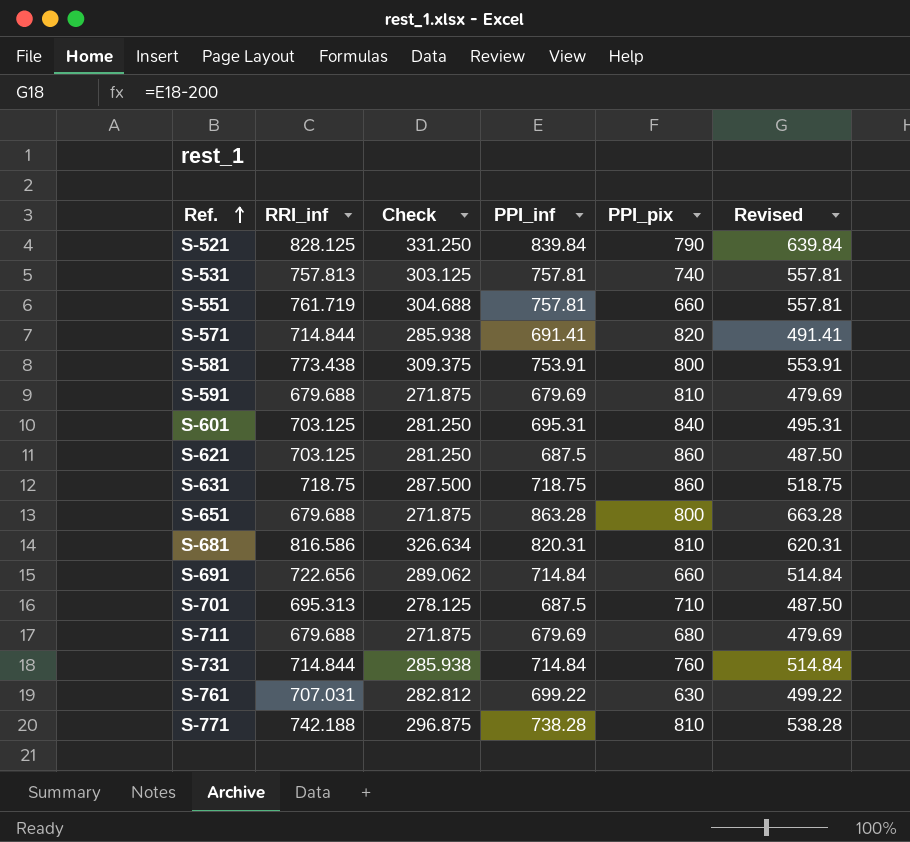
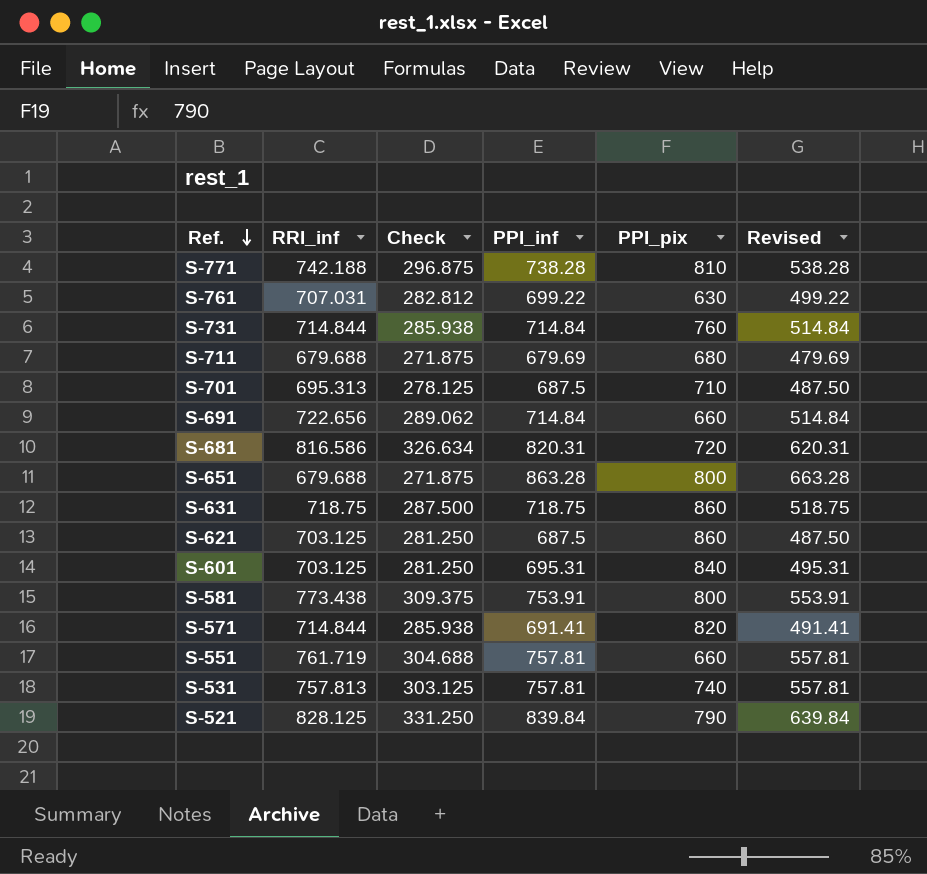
row order: Ref. ascending -> Ref. descending
row S-591: 679.688 | 271.875 | 679.69 | 810 | 479.69 -> none
S-681 | PPI_pix: 810 -> 720

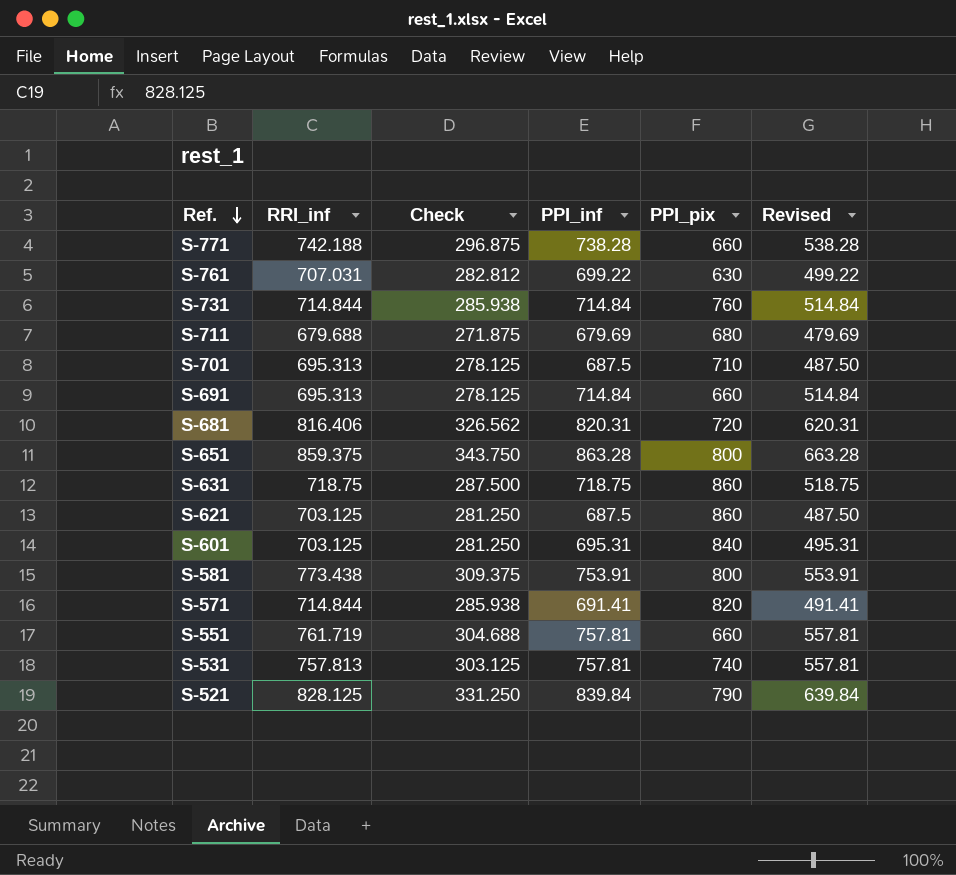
S-771 | PPI_pix: 810 -> 660
S-691 | RRI_inf: 722.656 -> 695.313
S-691 | Check: 289.062 -> 278.125
S-681 | RRI_inf: 816.586 -> 816.406
S-681 | Check: 326.634 -> 326.562
S-651 | RRI_inf: 679.688 -> 859.375
S-651 | Check: 271.875 -> 343.750

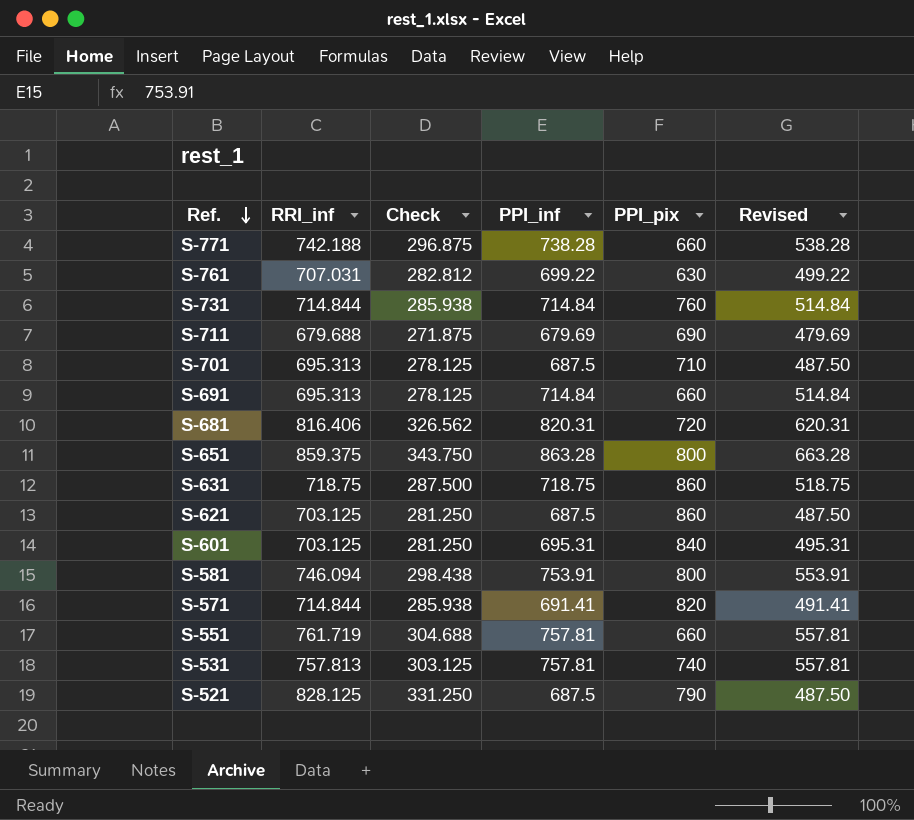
S-711 | PPI_pix: 680 -> 690
S-581 | RRI_inf: 773.438 -> 746.094
S-581 | Check: 309.375 -> 298.438
S-521 | PPI_inf: 839.84 -> 687.5
S-521 | Revised: 639.84 -> 487.50

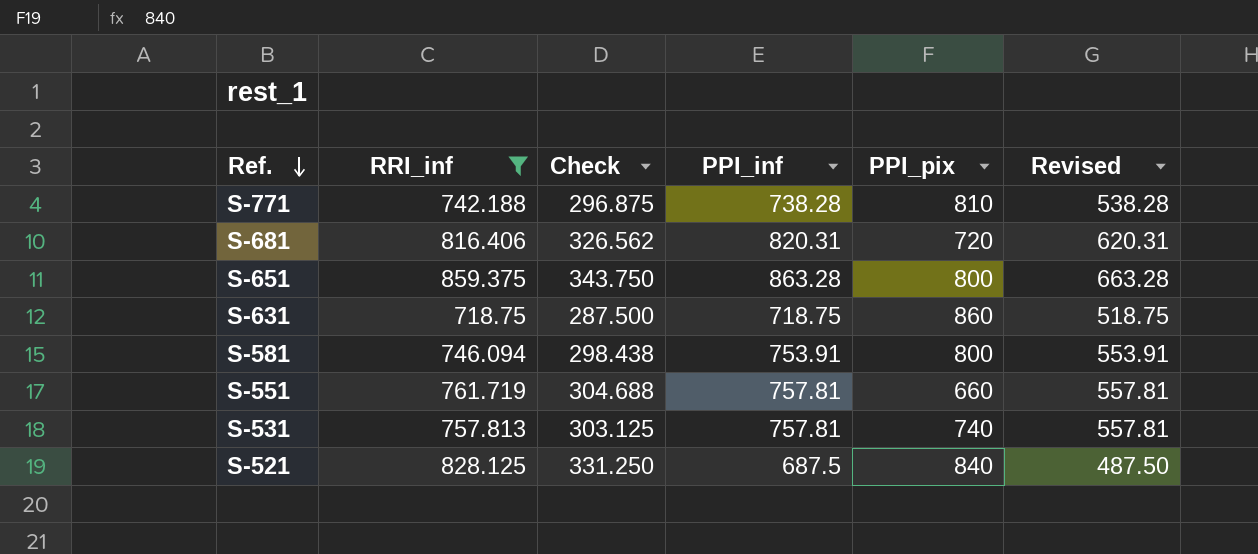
filter: none -> RRI_inf >= 718.75
S-771 | PPI_pix: 660 -> 810
S-521 | PPI_pix: 790 -> 840

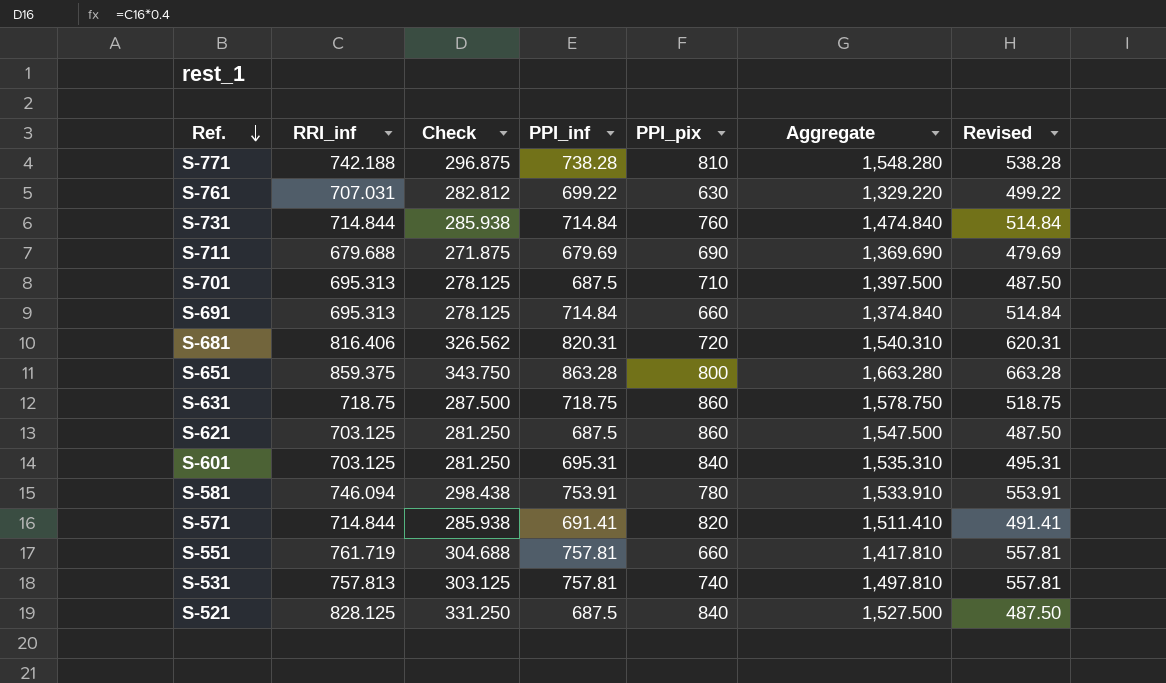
filter: RRI_inf >= 718.75 -> none
column Aggregate | formula: none -> [PPI_inf] + [PPI_pix]
S-581 | PPI_pix: 800 -> 780

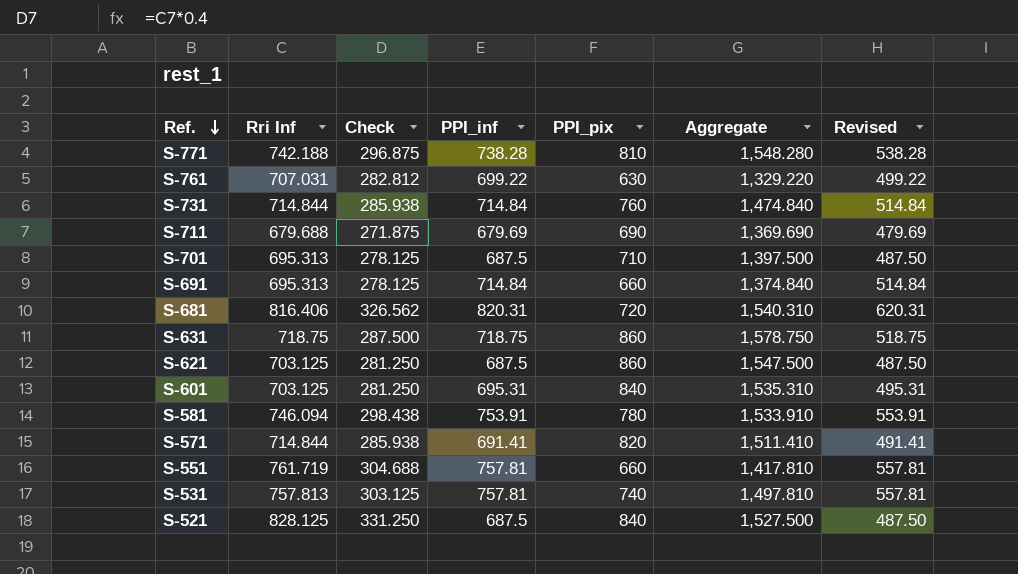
column name: RRI_inf -> Rri Inf
row S-651: 859.375 | 343.750 | 863.28 | 800 | 1,663.280 | 663.28 -> none

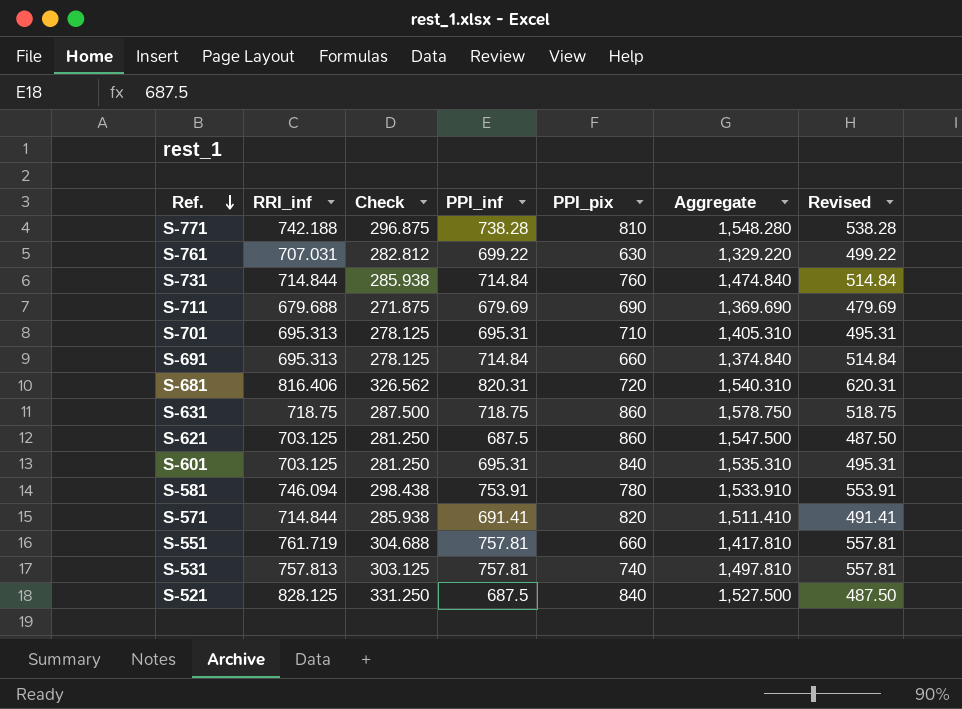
column name: Rri Inf -> RRI_inf
S-701 | PPI_inf: 687.5 -> 695.31
S-701 | Aggregate: 1,397.500 -> 1,405.310
S-701 | Revised: 487.50 -> 495.31

